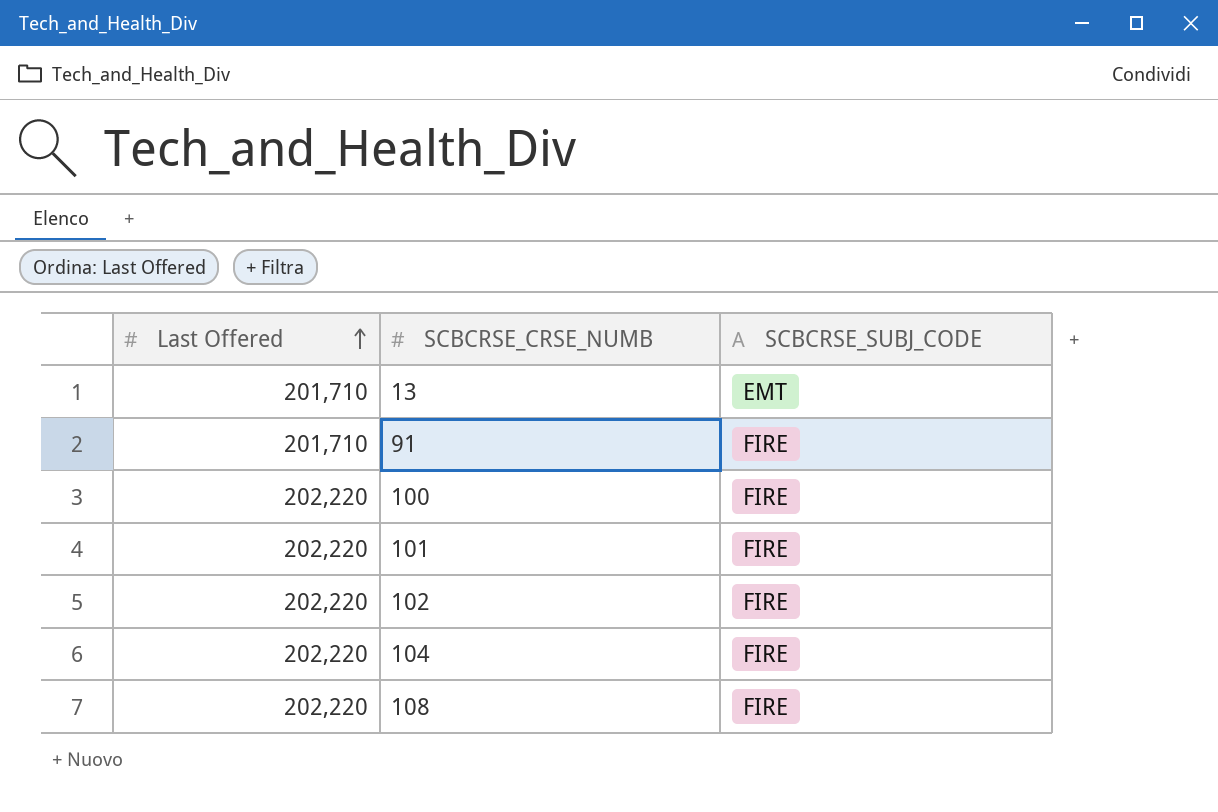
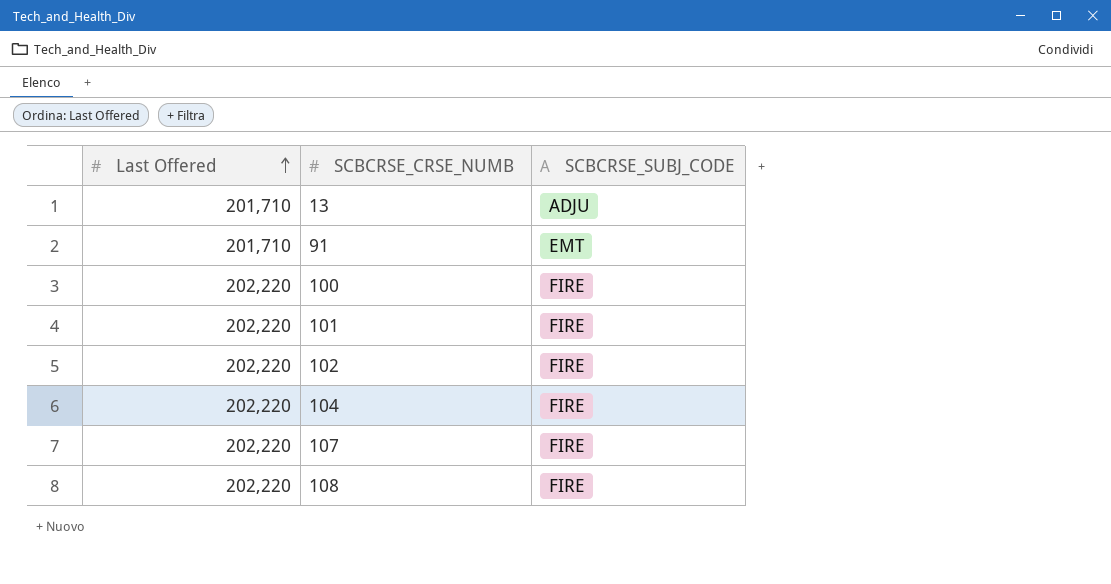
13 | SCBCRSE_SUBJ_CODE: EMT -> ADJU
91 | SCBCRSE_SUBJ_CODE: FIRE -> EMT
row 107: none -> 202,220 | FIRE

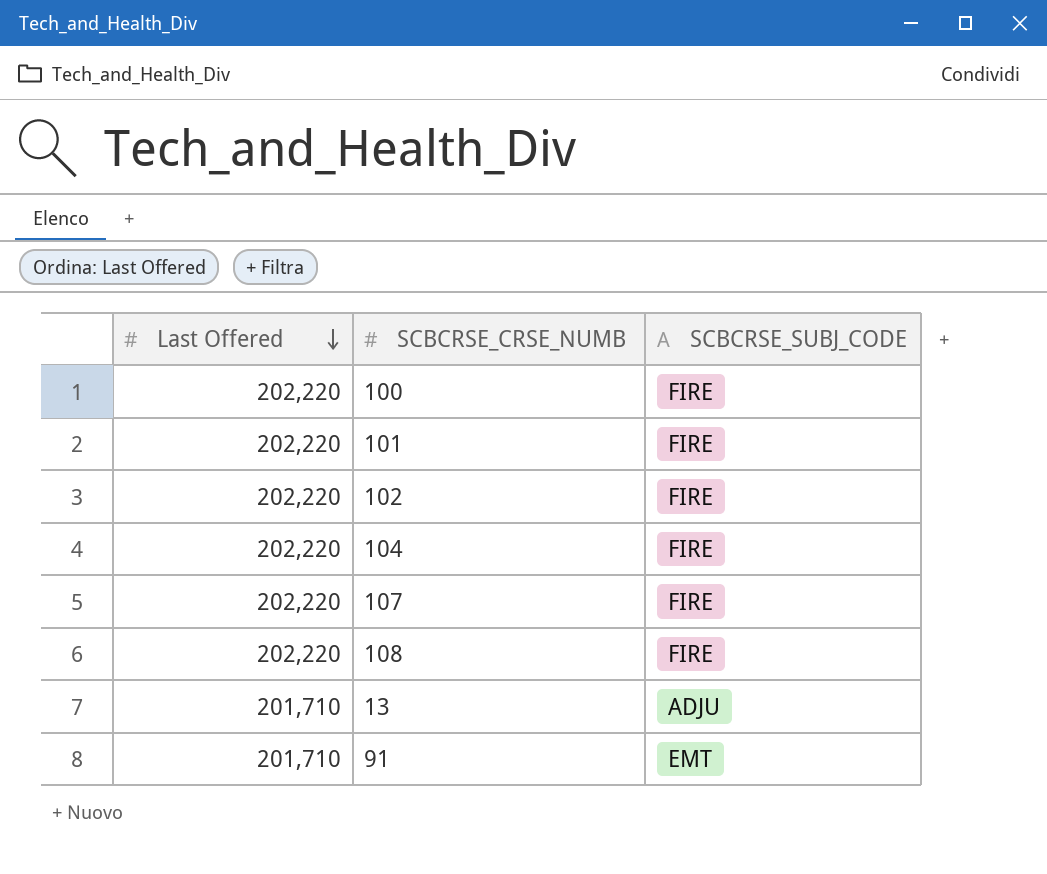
row order: Last Offered ascending -> Last Offered descending

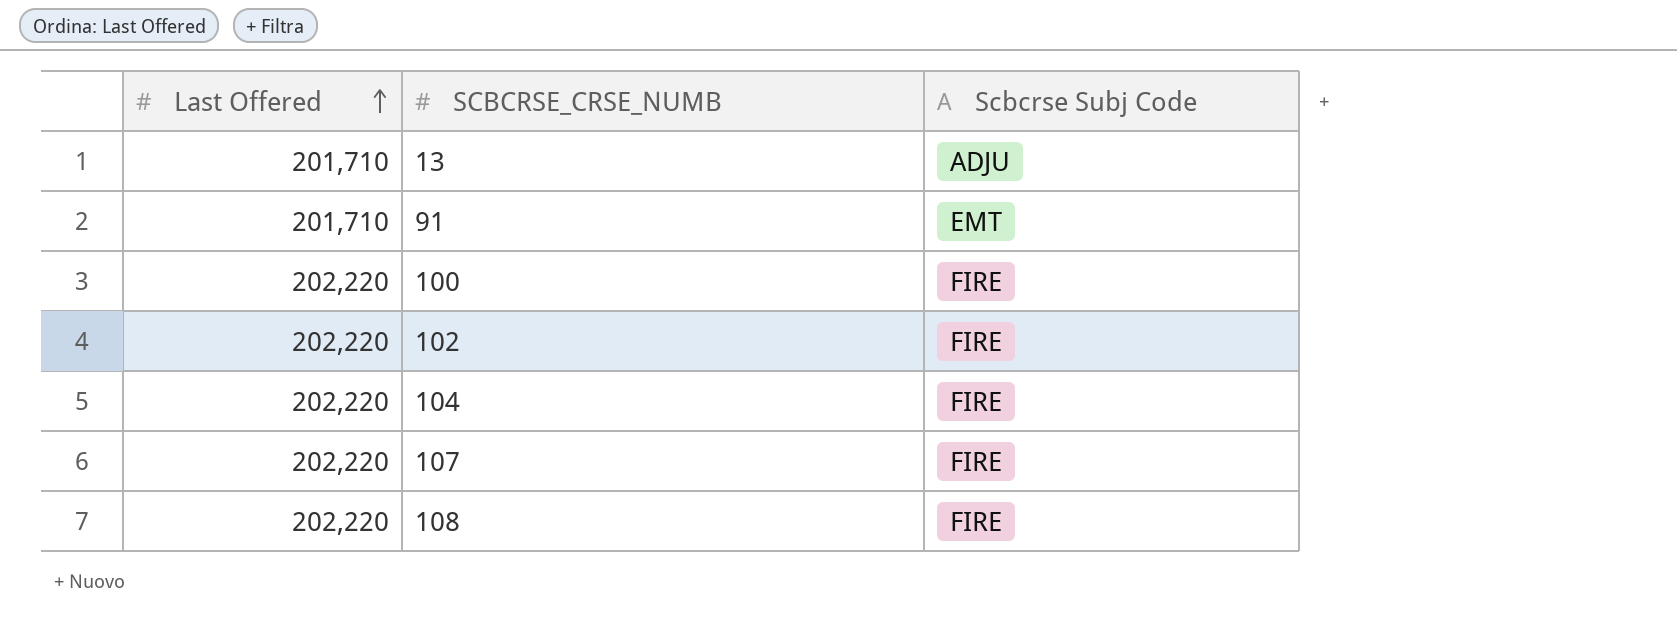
row order: Last Offered descending -> Last Offered ascending
column name: SCBCRSE_SUBJ_CODE -> Scbcrse Subj Code
row 101: 202,220 | FIRE -> none

